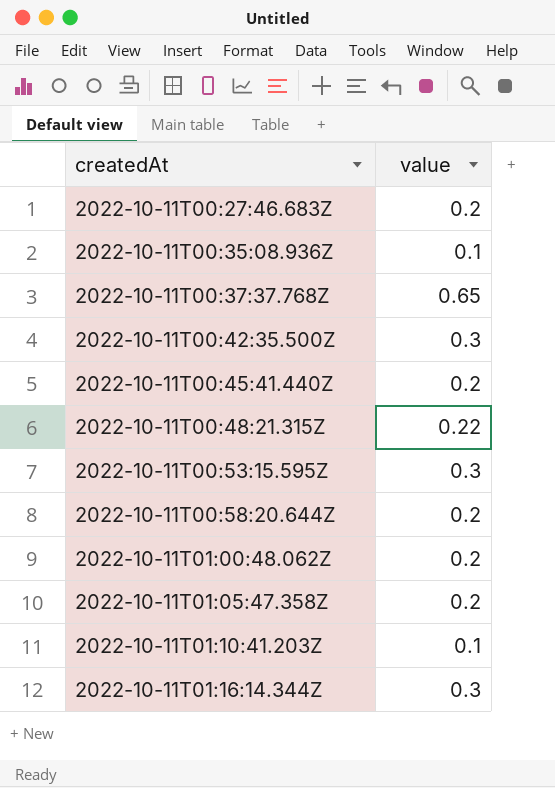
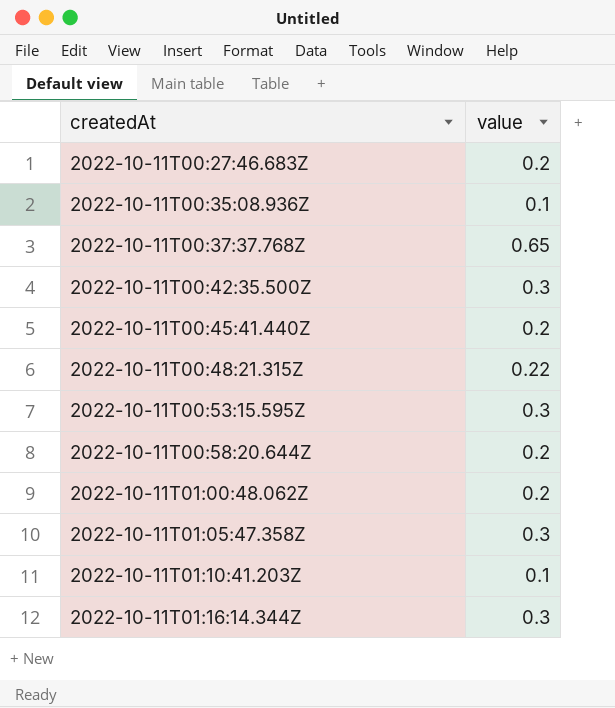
2022-10-11T01:05:47.358Z | value: 0.2 -> 0.3

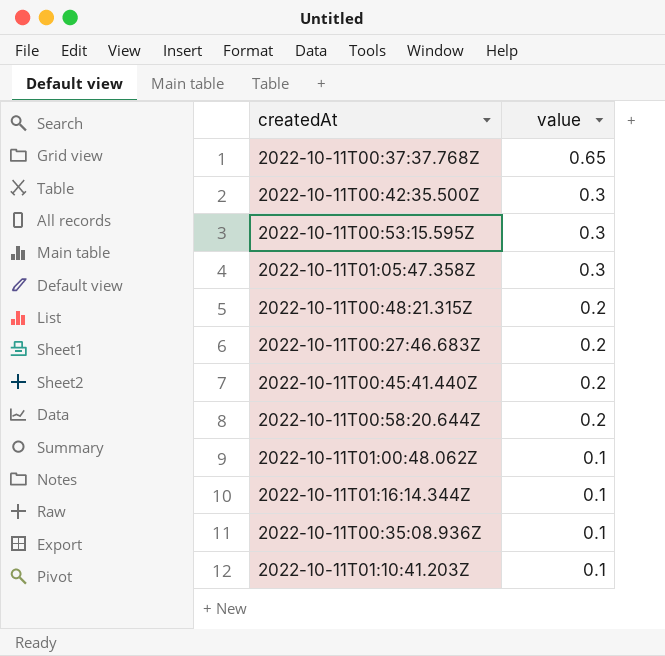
row order: createdAt ascending -> value descending
2022-10-11T00:48:21.315Z | value: 0.22 -> 0.2
2022-10-11T01:00:48.062Z | value: 0.2 -> 0.1
2022-10-11T01:16:14.344Z | value: 0.3 -> 0.1

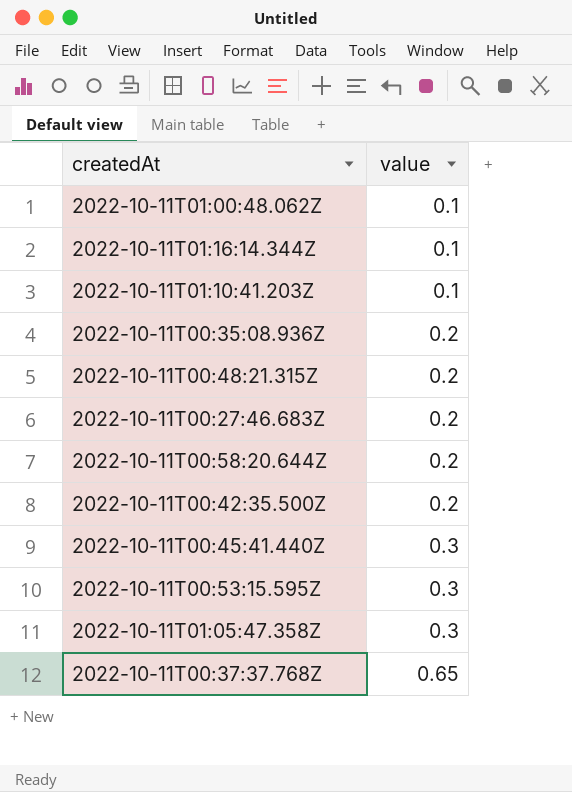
row order: value descending -> value ascending
2022-10-11T00:35:08.936Z | value: 0.1 -> 0.2
2022-10-11T00:42:35.500Z | value: 0.3 -> 0.2
2022-10-11T00:45:41.440Z | value: 0.2 -> 0.3

